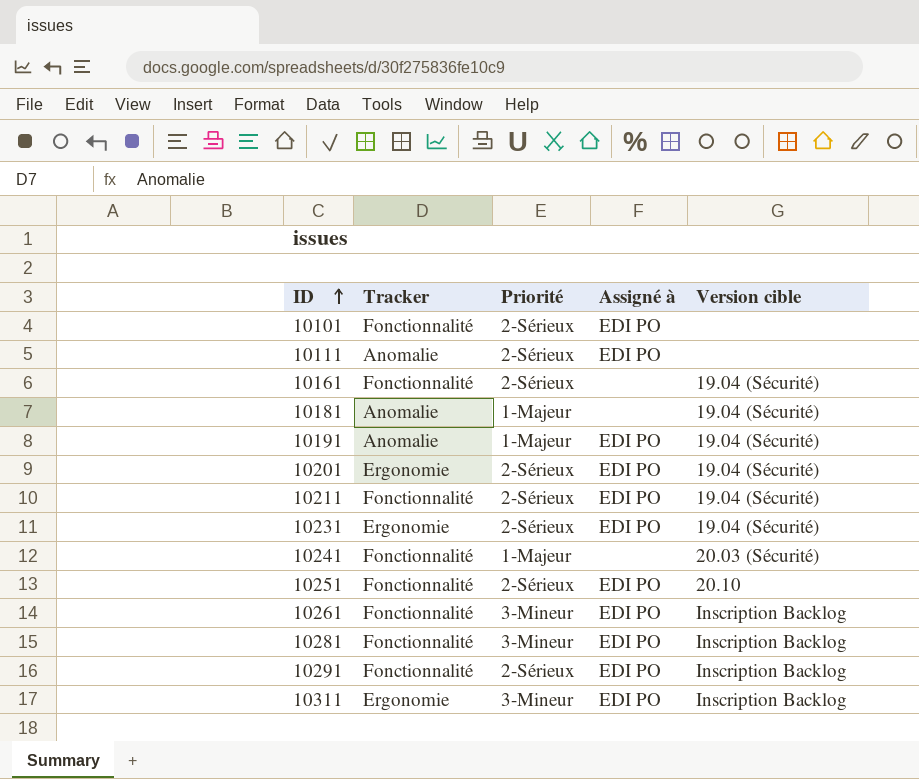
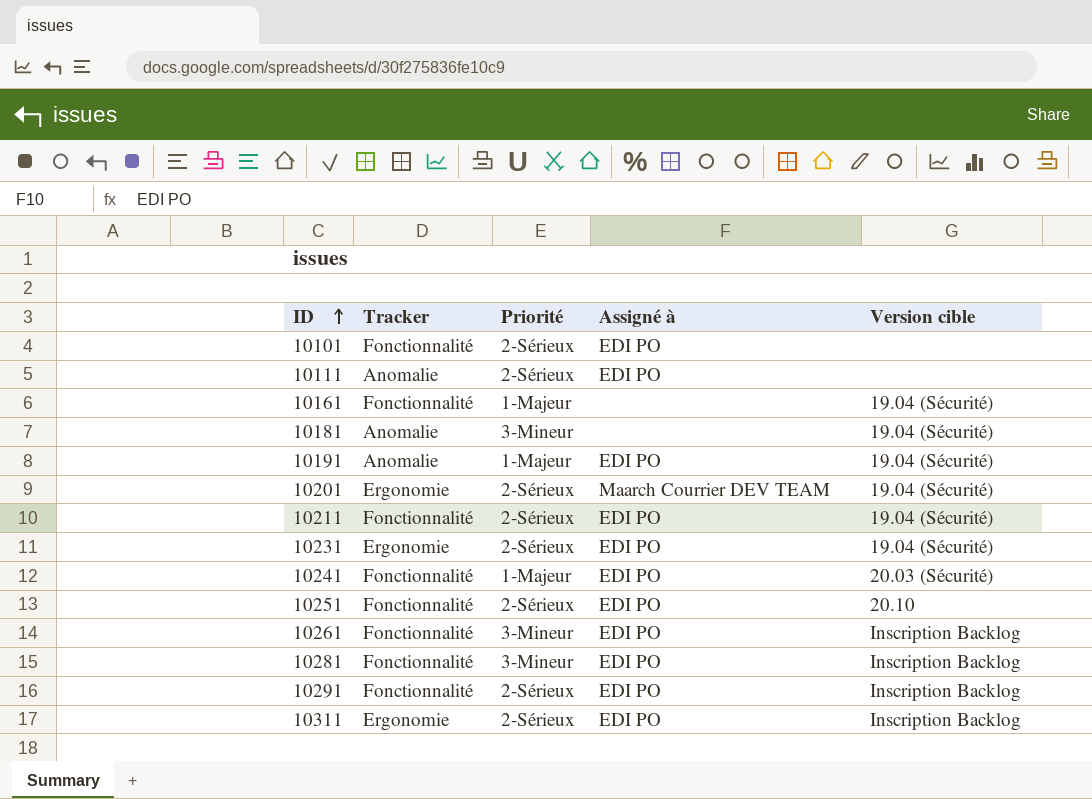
10161 | Priorité: 2-Sérieux -> 1-Majeur
10181 | Priorité: 1-Majeur -> 3-Mineur
10201 | Assigné à: EDI PO -> Maarch Courrier DEV TEAM
10241 | Assigné à: none -> EDI PO
10311 | Priorité: 3-Mineur -> 2-Sérieux

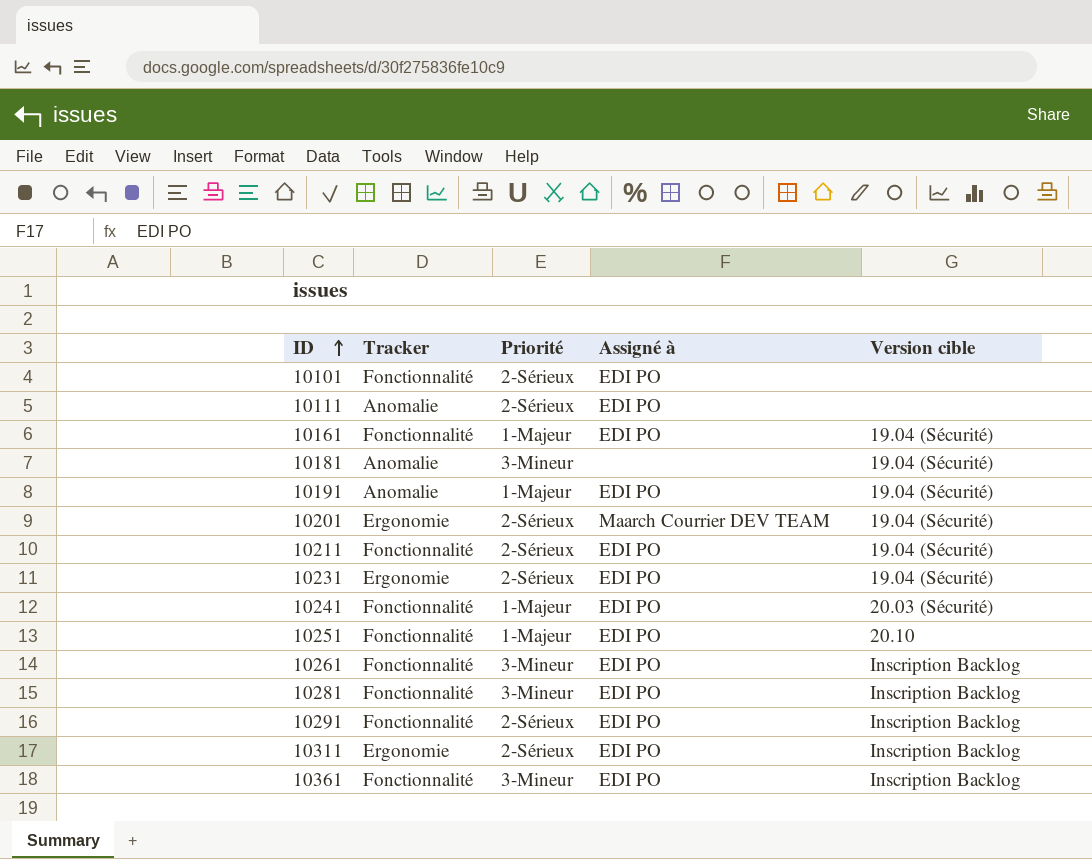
10161 | Assigné à: none -> EDI PO
10251 | Priorité: 2-Sérieux -> 1-Majeur
row 10361: none -> Fonctionnalité | 3-Mineur | EDI PO | Inscription Backlog

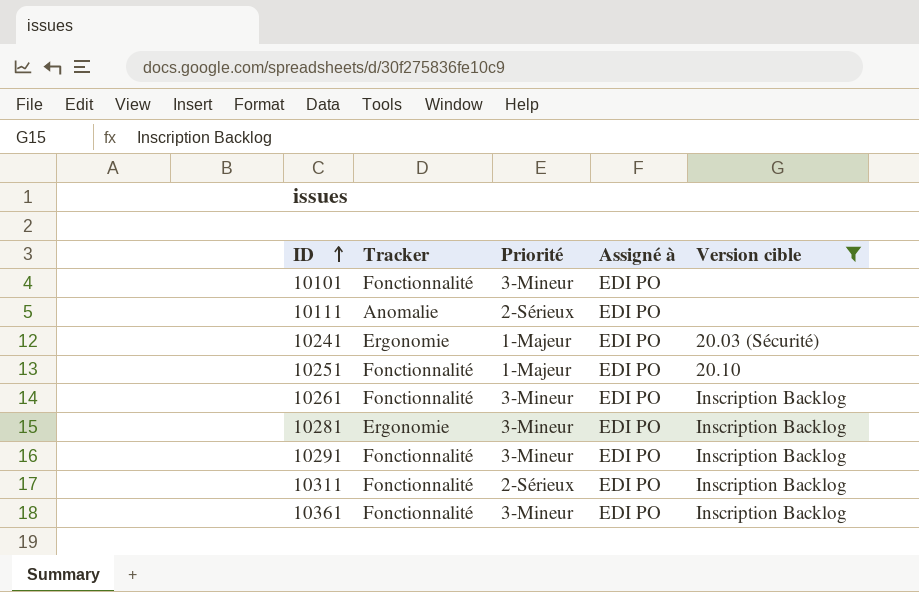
filter: none -> Version cible != 19.04 (Sécurité)
10101 | Priorité: 2-Sérieux -> 3-Mineur
10241 | Tracker: Fonctionnalité -> Ergonomie
10281 | Tracker: Fonctionnalité -> Ergonomie
10291 | Priorité: 2-Sérieux -> 3-Mineur
10311 | Tracker: Ergonomie -> Fonctionnalité

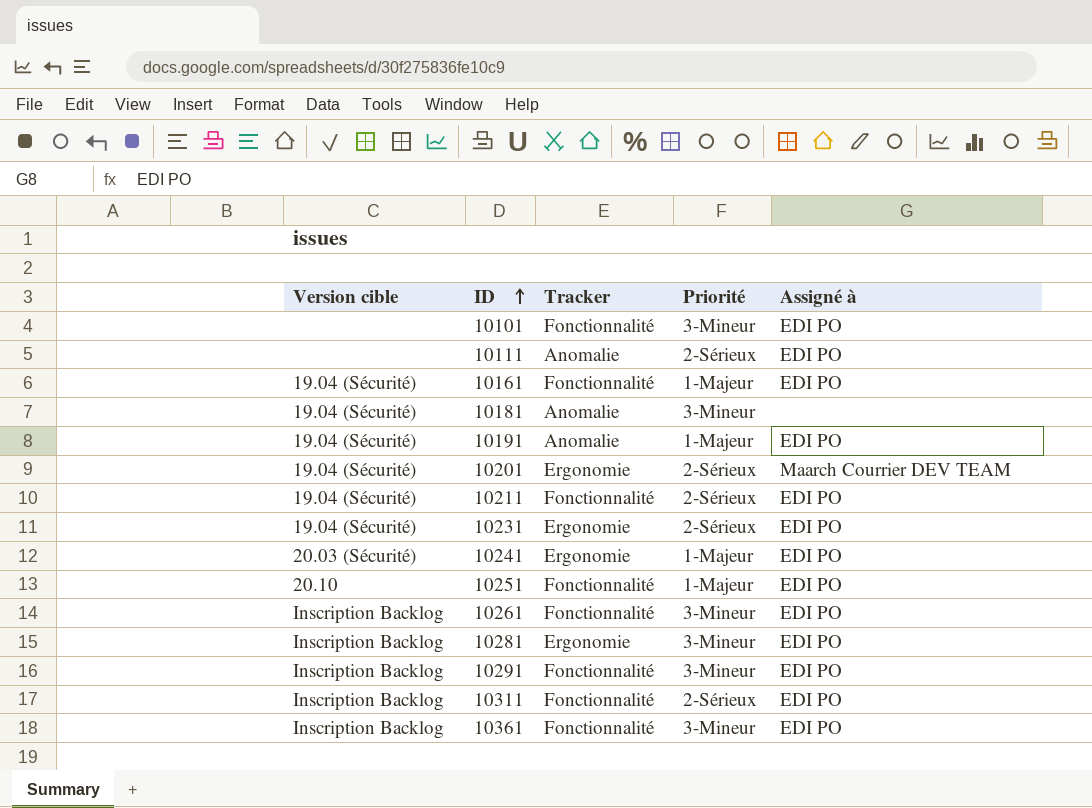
filter: Version cible != 19.04 (Sécurité) -> none
column Version cible | position: 5 -> 1

